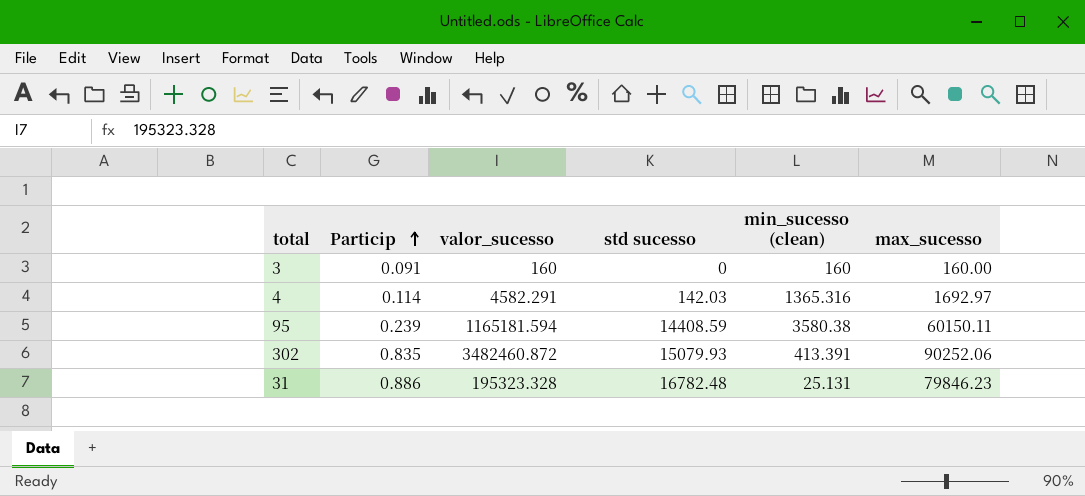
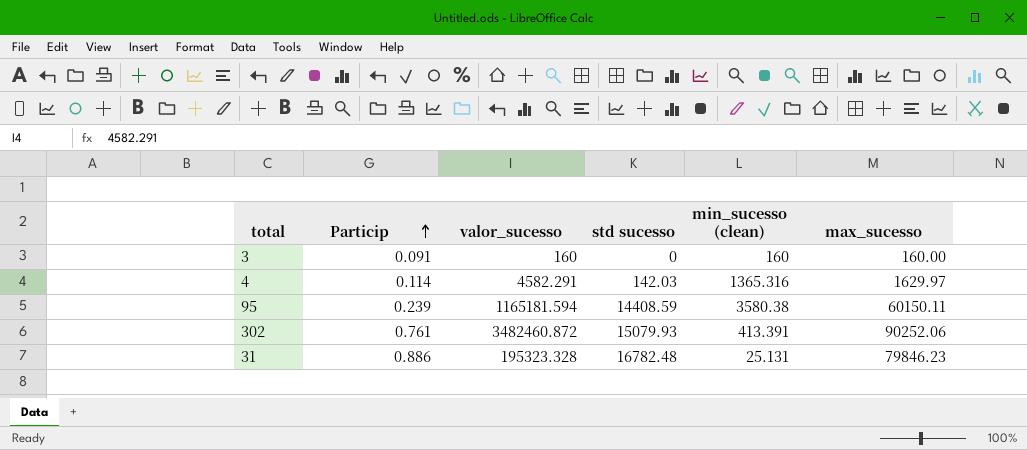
4 | max_sucesso: 1692.97 -> 1629.97
302 | Particip: 0.835 -> 0.761

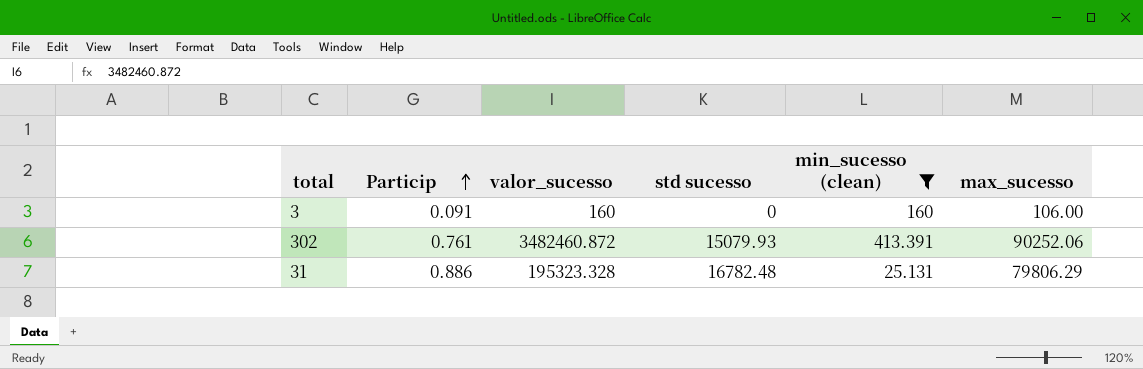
filter: none -> min_sucesso (clean) <= 413.391
3 | max_sucesso: 160.00 -> 106.00
31 | max_sucesso: 79846.23 -> 79806.29

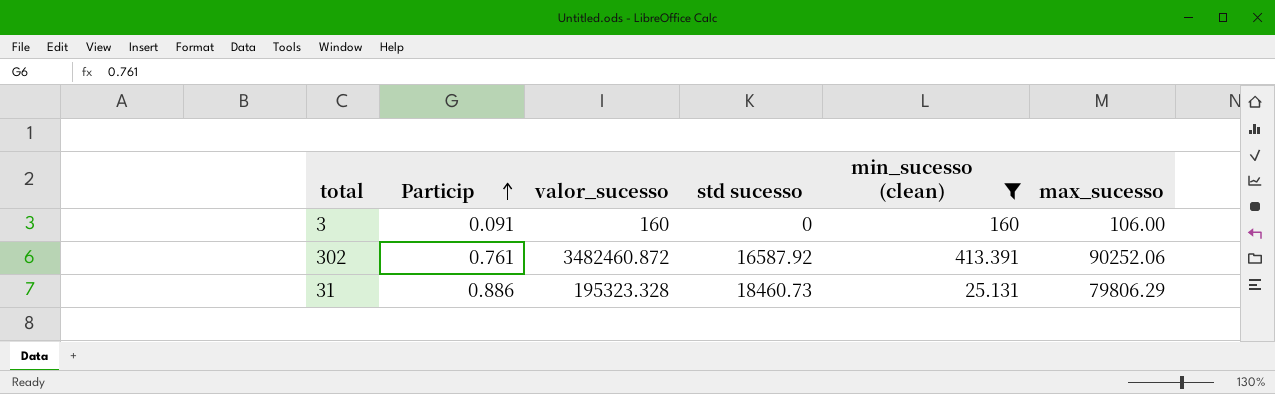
302 | std sucesso: 15079.93 -> 16587.92
31 | std sucesso: 16782.48 -> 18460.73

